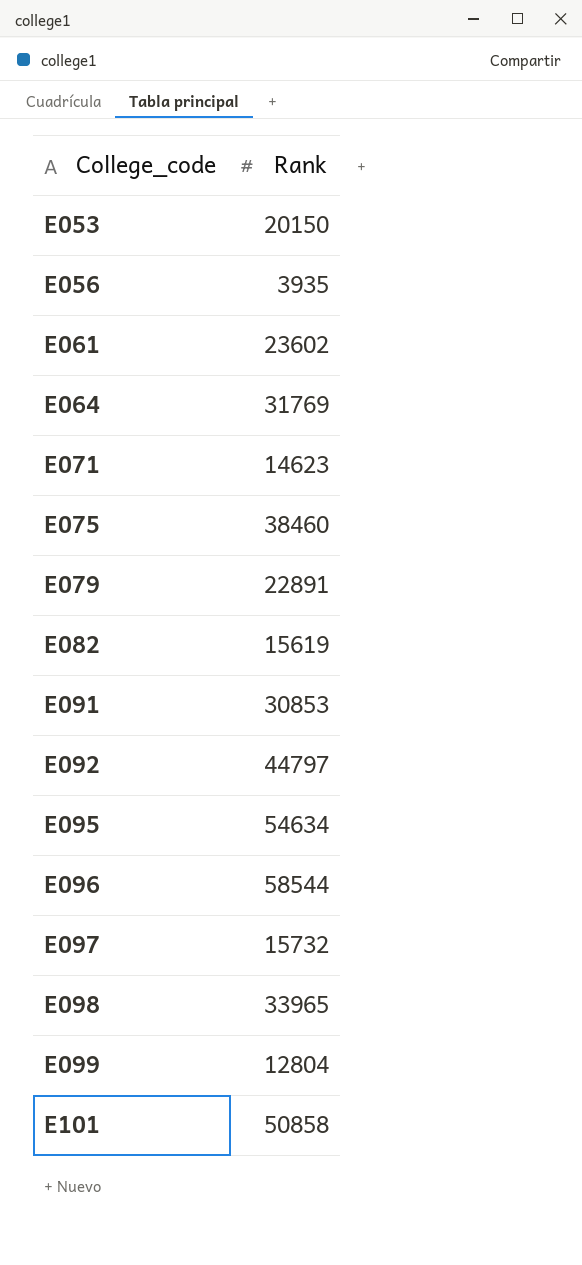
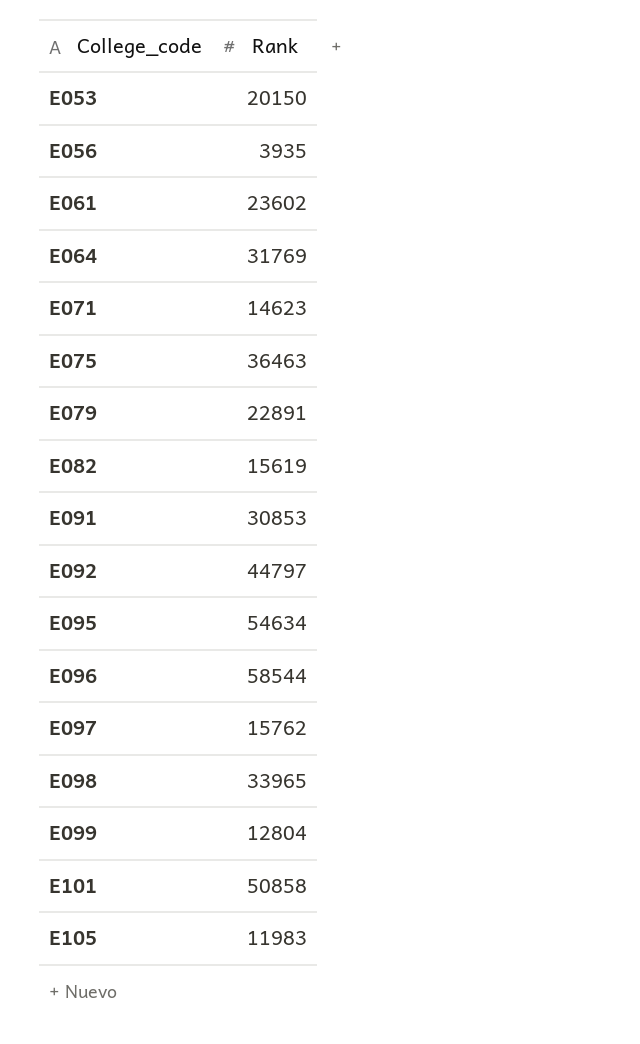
E075 | Rank: 38460 -> 36463
E097 | Rank: 15732 -> 15762
row E105: none -> 11983

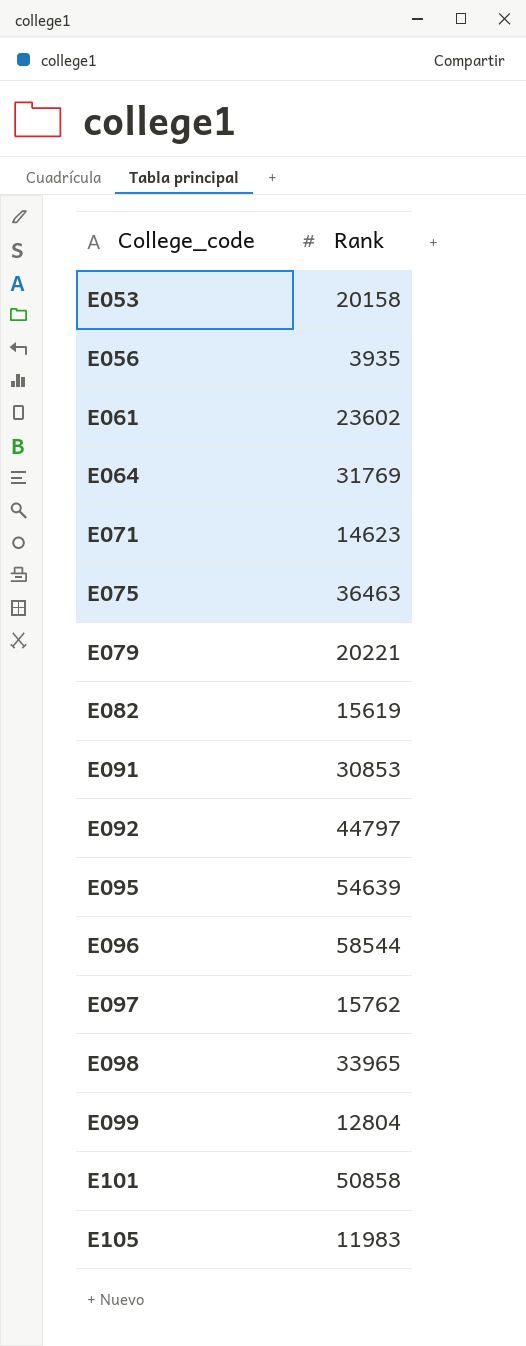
E053 | Rank: 20150 -> 20158
E079 | Rank: 22891 -> 20221
E095 | Rank: 54634 -> 54639

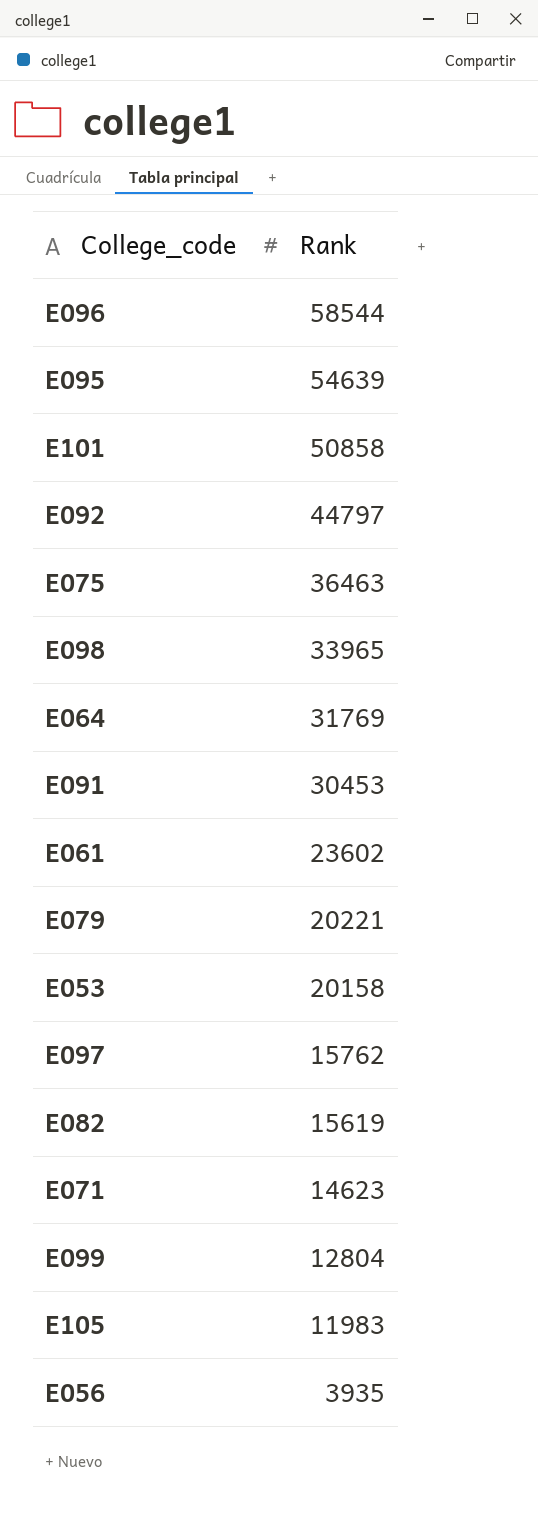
row order: College_code ascending -> Rank descending
E091 | Rank: 30853 -> 30453

